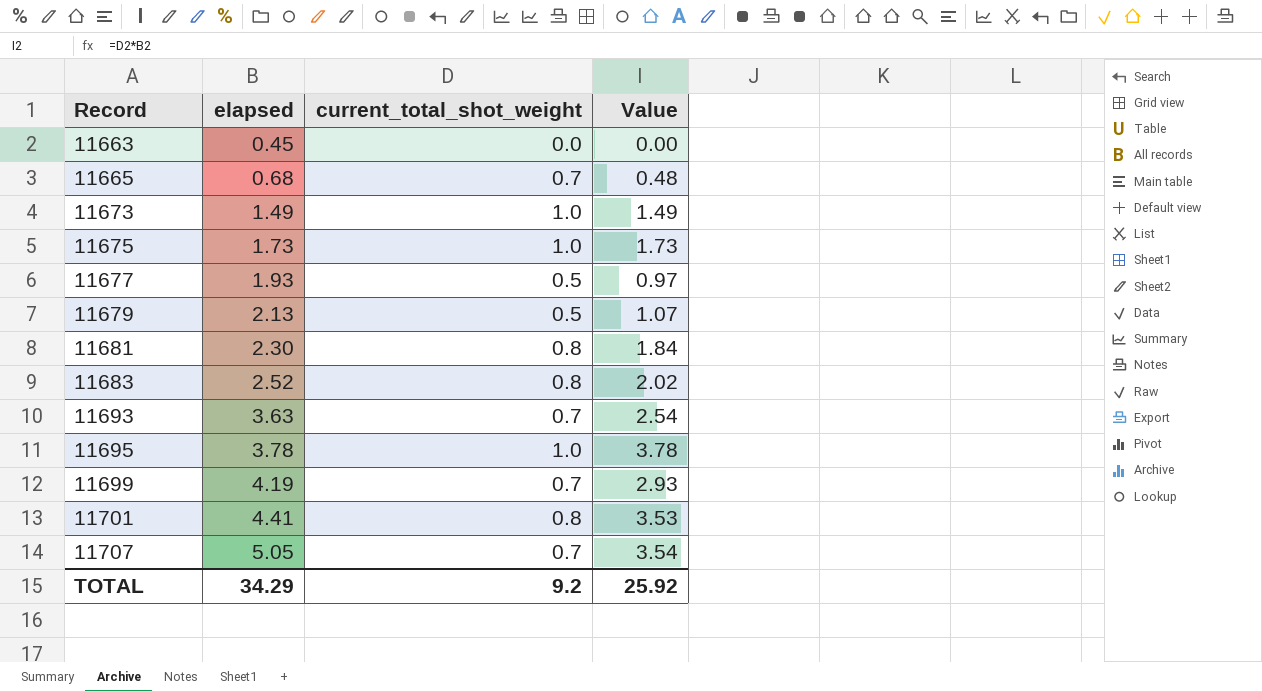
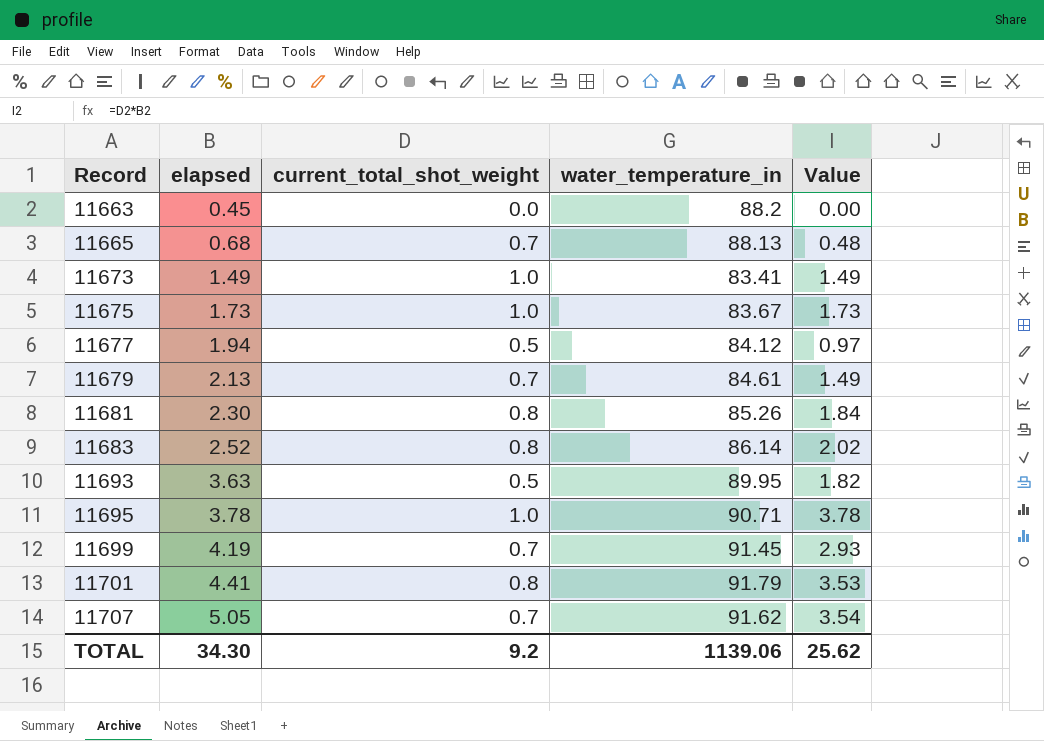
column water_temperature_in | position: none -> 4
11677 | elapsed: 1.93 -> 1.94
11679 | current_total_shot_weight: 0.5 -> 0.7
11679 | Value: 1.07 -> 1.49
11693 | current_total_shot_weight: 0.7 -> 0.5
11693 | Value: 2.54 -> 1.82
TOTAL | elapsed: 34.29 -> 34.30
TOTAL | Value: 25.92 -> 25.62

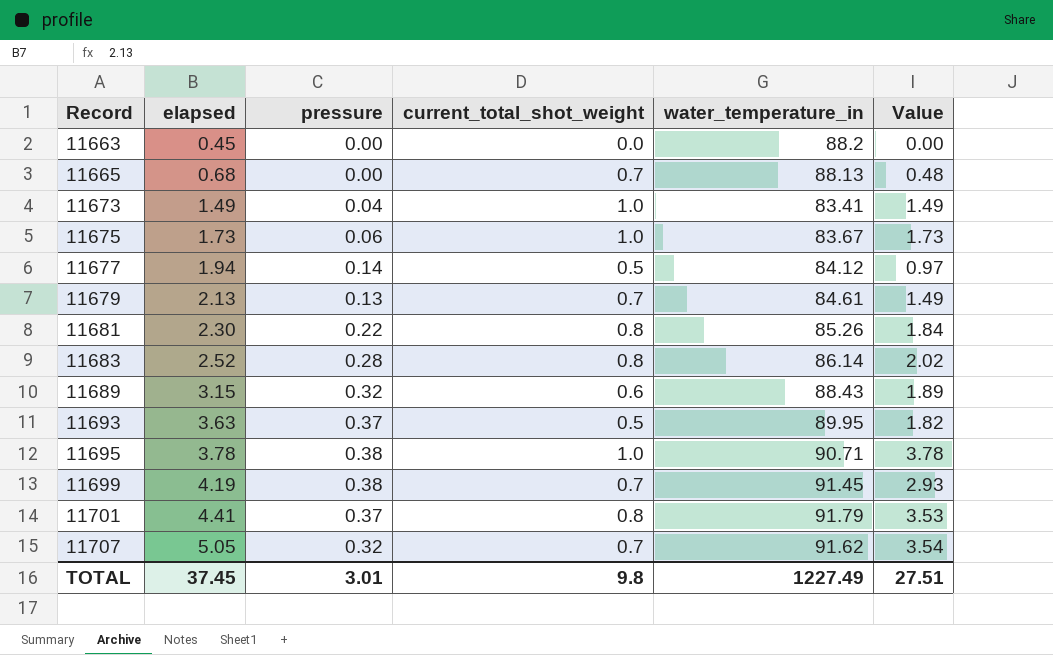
column pressure | position: none -> 3
row 11689: none -> 3.15 | 0.32 | 0.6 | 88.43 | 1.89
TOTAL | elapsed: 34.30 -> 37.45
TOTAL | current_total_shot_weight: 9.2 -> 9.8
TOTAL | water_temperature_in: 1139.06 -> 1227.49
TOTAL | Value: 25.62 -> 27.51

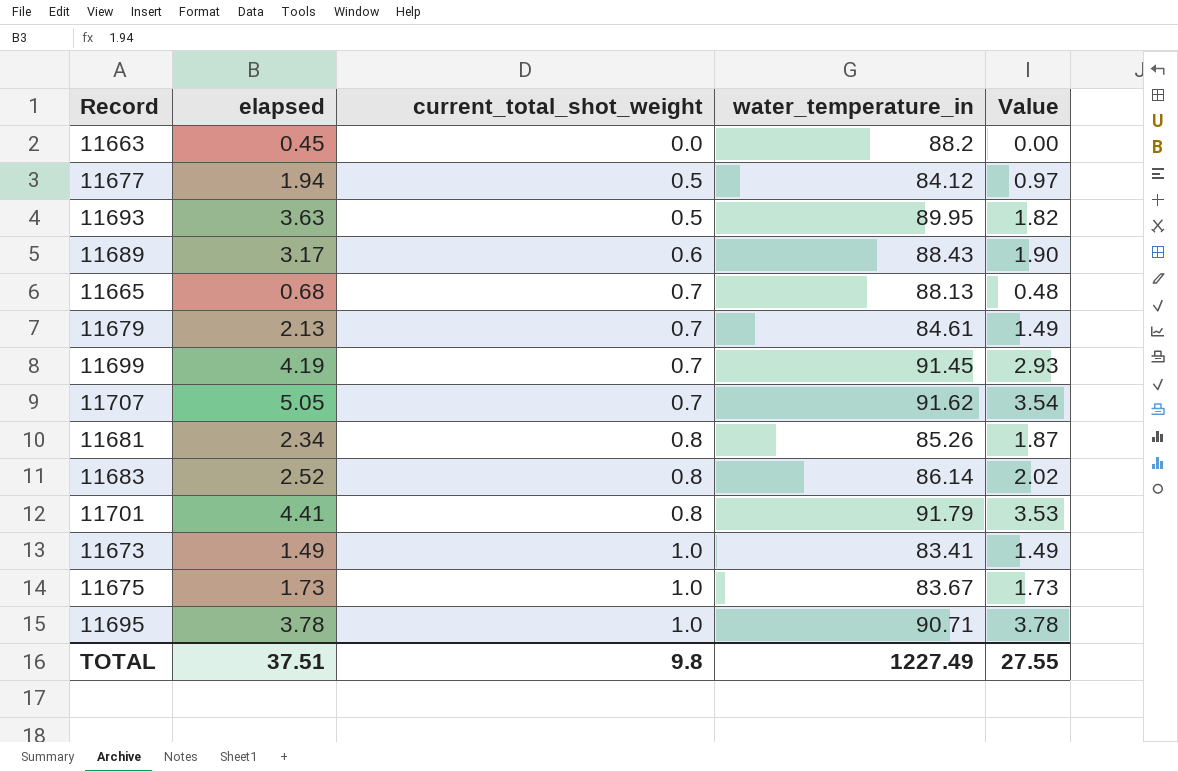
row order: Record ascending -> current_total_shot_weight ascending
column pressure | position: 3 -> none
11689 | elapsed: 3.15 -> 3.17
11689 | Value: 1.89 -> 1.90
11681 | elapsed: 2.30 -> 2.34
11681 | Value: 1.84 -> 1.87
TOTAL | elapsed: 37.45 -> 37.51
TOTAL | Value: 27.51 -> 27.55

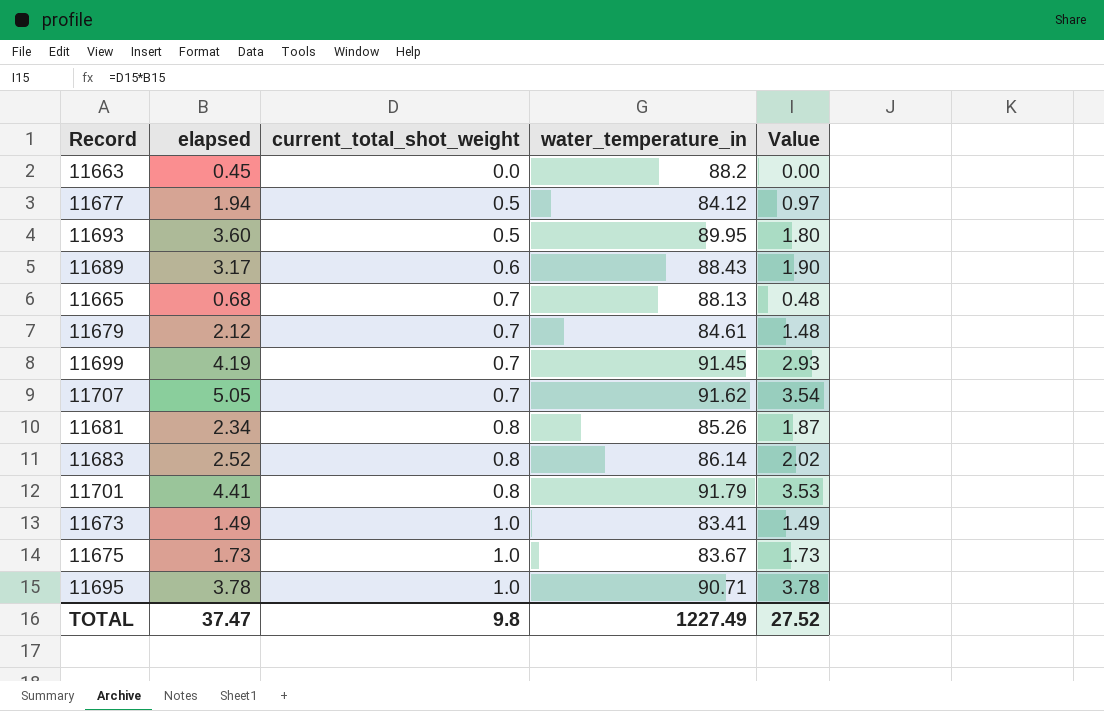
11693 | elapsed: 3.63 -> 3.60
11693 | Value: 1.82 -> 1.80
11679 | elapsed: 2.13 -> 2.12
11679 | Value: 1.49 -> 1.48
TOTAL | elapsed: 37.51 -> 37.47
TOTAL | Value: 27.55 -> 27.52

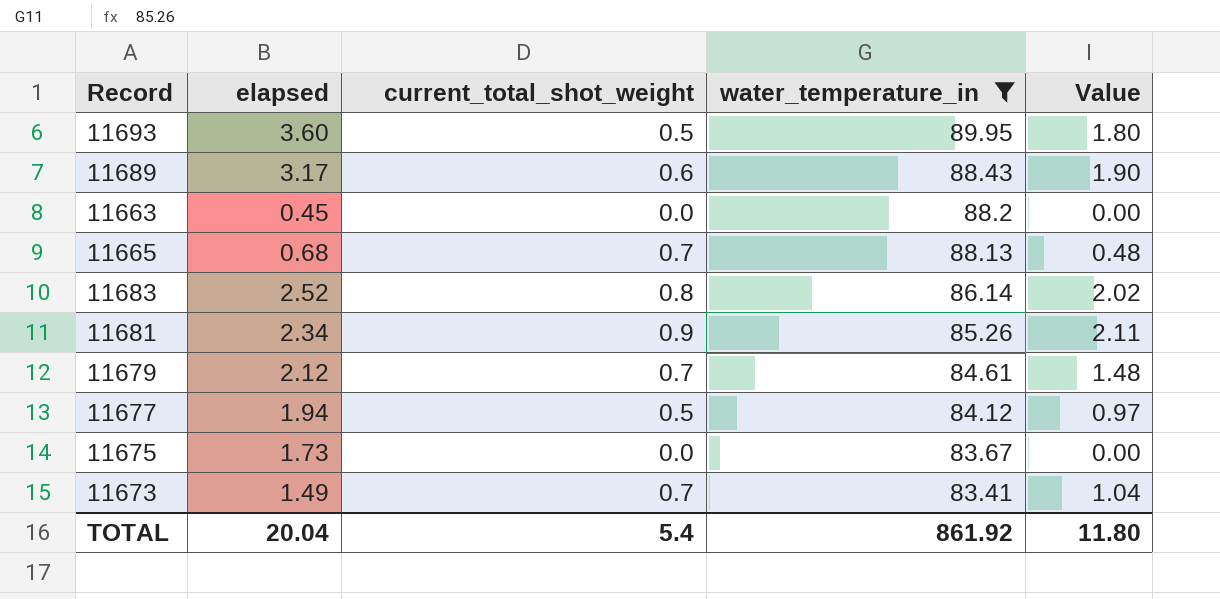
filter: none -> water_temperature_in <= 89.95
row order: current_total_shot_weight ascending -> water_temperature_in descending
11681 | current_total_shot_weight: 0.8 -> 0.9
11681 | Value: 1.87 -> 2.11
11675 | current_total_shot_weight: 1.0 -> 0.0
11675 | Value: 1.73 -> 0.00
11673 | current_total_shot_weight: 1.0 -> 0.7
11673 | Value: 1.49 -> 1.04
TOTAL | elapsed: 37.47 -> 20.04
TOTAL | current_total_shot_weight: 9.8 -> 5.4
TOTAL | water_temperature_in: 1227.49 -> 861.92
TOTAL | Value: 27.52 -> 11.80

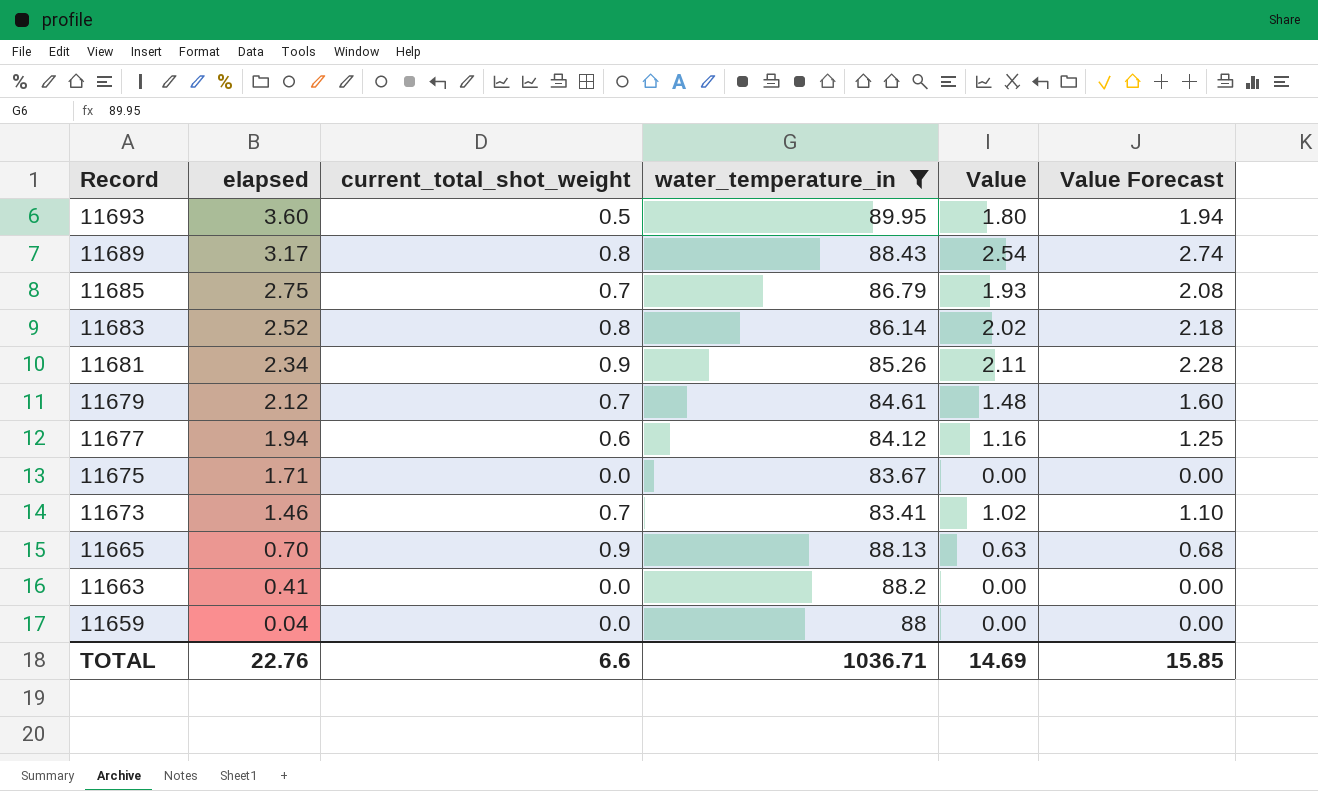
row order: water_temperature_in descending -> Record descending
column Value Forecast | formula: none -> [Value] * 1.08
11689 | current_total_shot_weight: 0.6 -> 0.8
11689 | Value: 1.90 -> 2.54
row 11685: none -> 2.75 | 0.7 | 86.79 | 1.93 | 2.08
11677 | current_total_shot_weight: 0.5 -> 0.6
11677 | Value: 0.97 -> 1.16
11675 | elapsed: 1.73 -> 1.71
11673 | elapsed: 1.49 -> 1.46
11673 | Value: 1.04 -> 1.02
11665 | elapsed: 0.68 -> 0.70
11665 | current_total_shot_weight: 0.7 -> 0.9
11665 | Value: 0.48 -> 0.63
11663 | elapsed: 0.45 -> 0.41
row 11659: none -> 0.04 | 0.0 | 88 | 0.00 | 0.00
TOTAL | elapsed: 20.04 -> 22.76
TOTAL | current_total_shot_weight: 5.4 -> 6.6
TOTAL | water_temperature_in: 861.92 -> 1036.71
TOTAL | Value: 11.80 -> 14.69

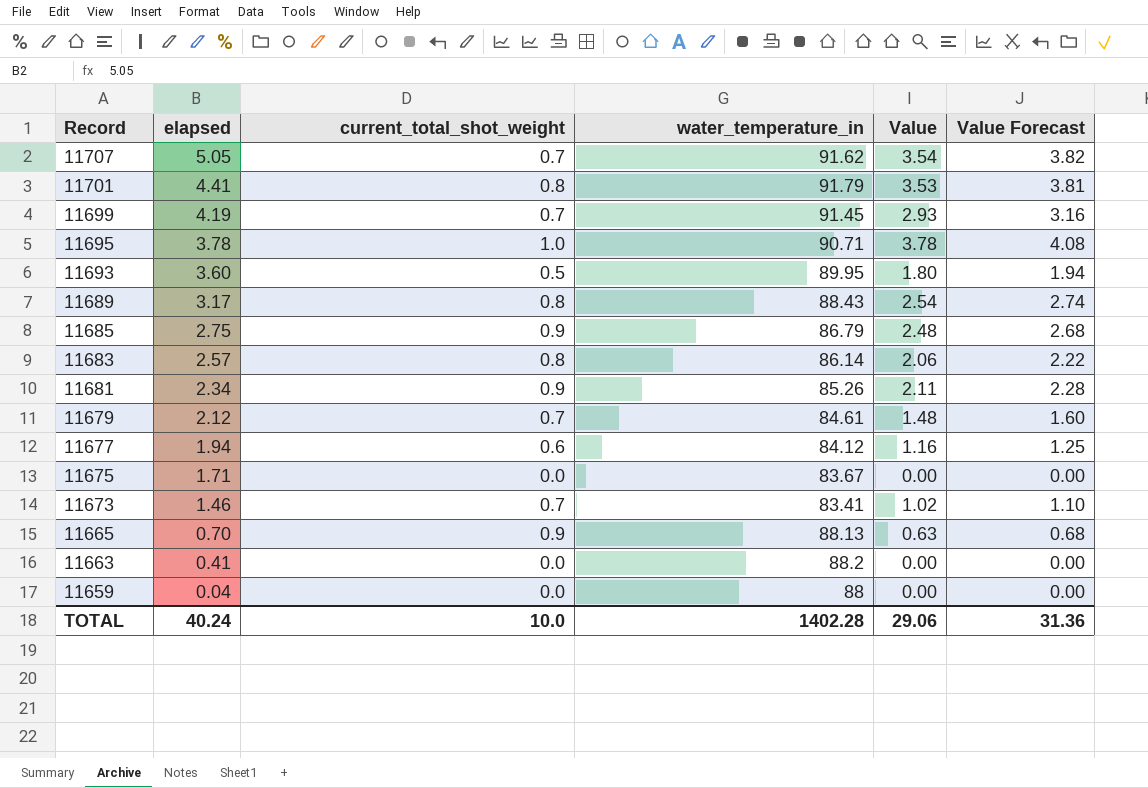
filter: water_temperature_in <= 89.95 -> none
11685 | current_total_shot_weight: 0.7 -> 0.9
11685 | Value: 1.93 -> 2.48
11685 | Value Forecast: 2.08 -> 2.68
11683 | elapsed: 2.52 -> 2.57
11683 | Value: 2.02 -> 2.06
11683 | Value Forecast: 2.18 -> 2.22
TOTAL | elapsed: 22.76 -> 40.24
TOTAL | current_total_shot_weight: 6.6 -> 10.0
TOTAL | water_temperature_in: 1036.71 -> 1402.28
TOTAL | Value: 14.69 -> 29.06
TOTAL | Value Forecast: 15.85 -> 31.36

